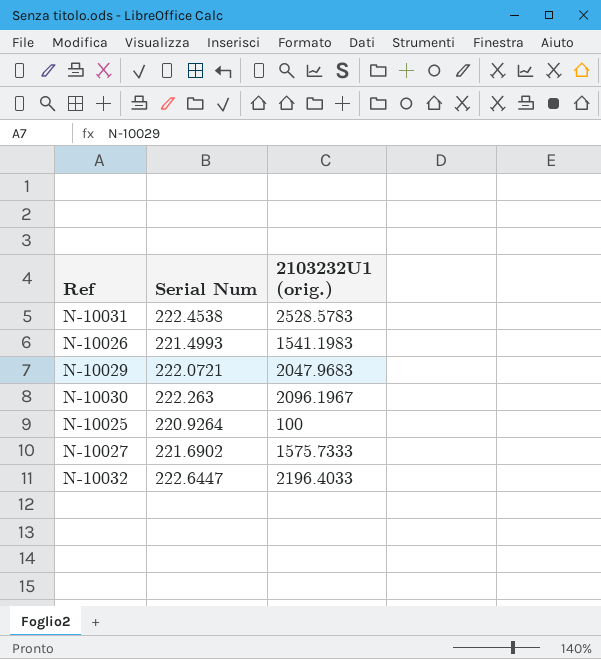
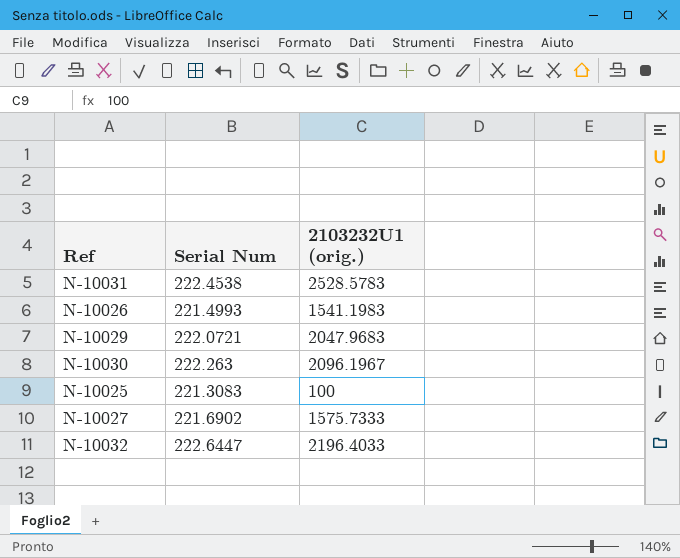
N-10025 | Serial Num: 220.9264 -> 221.3083

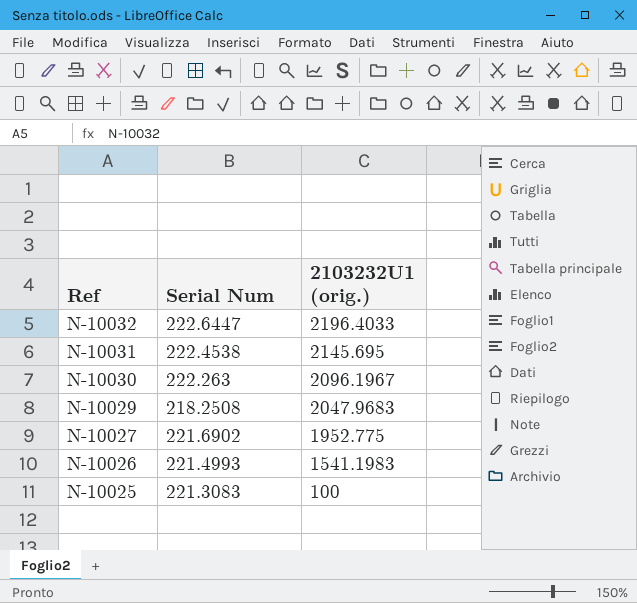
row order: none -> Ref descending
N-10031 | 2103232U1 (orig.): 2528.5783 -> 2145.695
N-10029 | Serial Num: 222.0721 -> 218.2508
N-10027 | 2103232U1 (orig.): 1575.7333 -> 1952.775

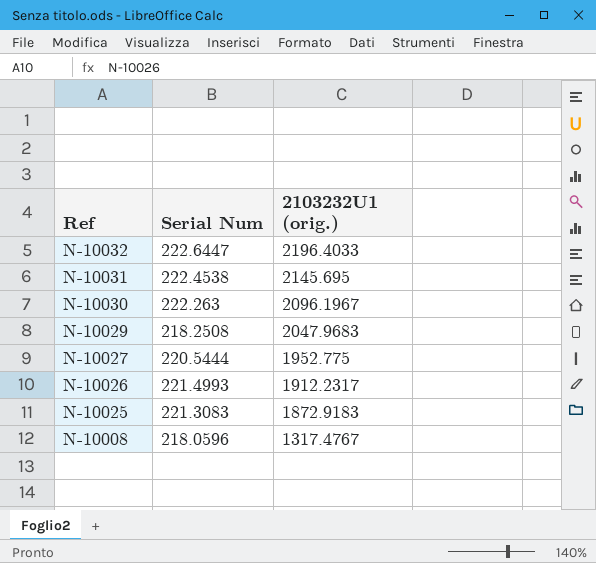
N-10027 | Serial Num: 221.6902 -> 220.5444
N-10026 | 2103232U1 (orig.): 1541.1983 -> 1912.2317
N-10025 | 2103232U1 (orig.): 100 -> 1872.9183
row N-10008: none -> 218.0596 | 1317.4767

